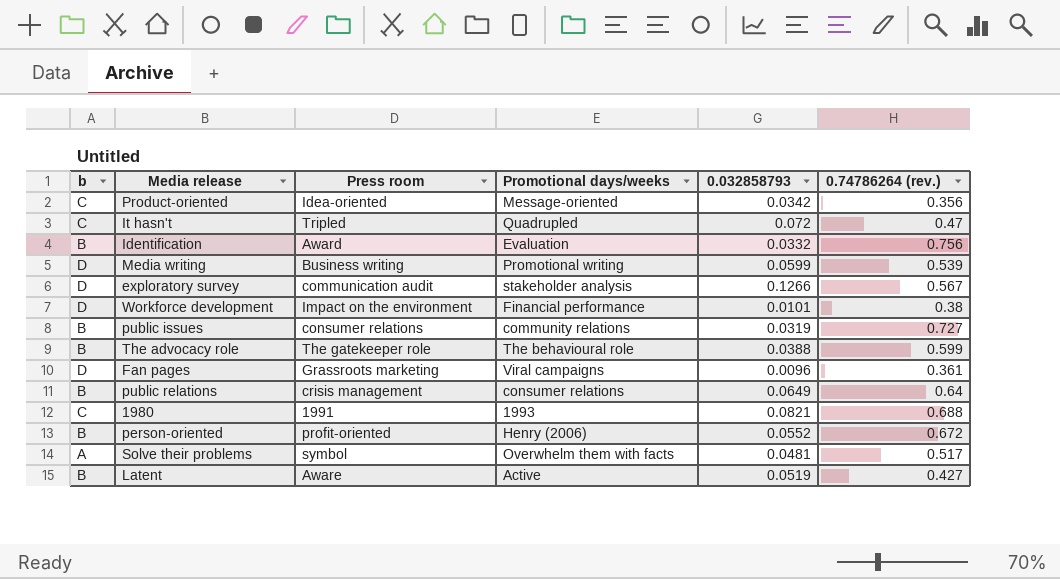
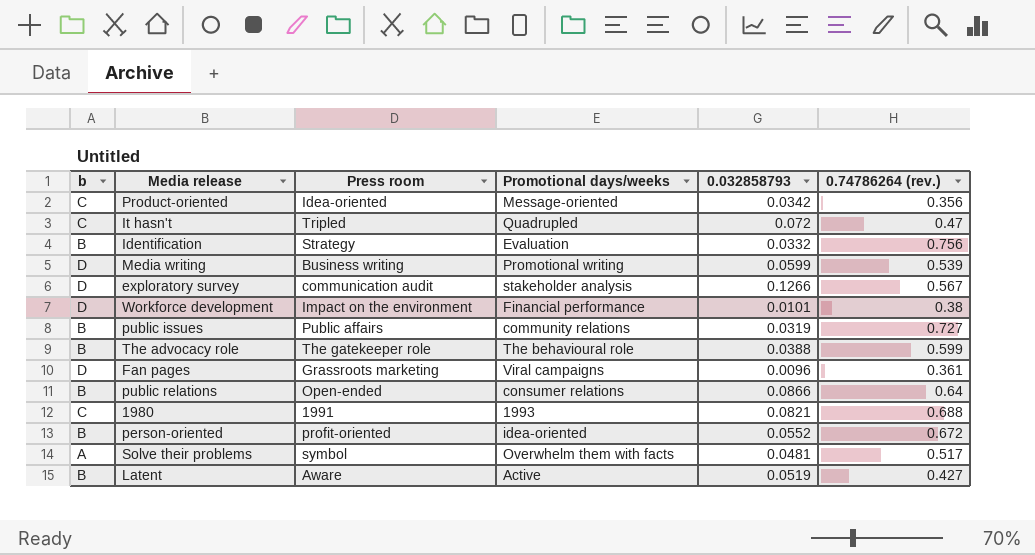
Identification | Press room: Award -> Strategy
public issues | Press room: consumer relations -> Public affairs
public relations | Press room: crisis management -> Open-ended
public relations | 0.032858793: 0.0649 -> 0.0866
person-oriented | Promotional days/weeks: Henry (2006) -> idea-oriented

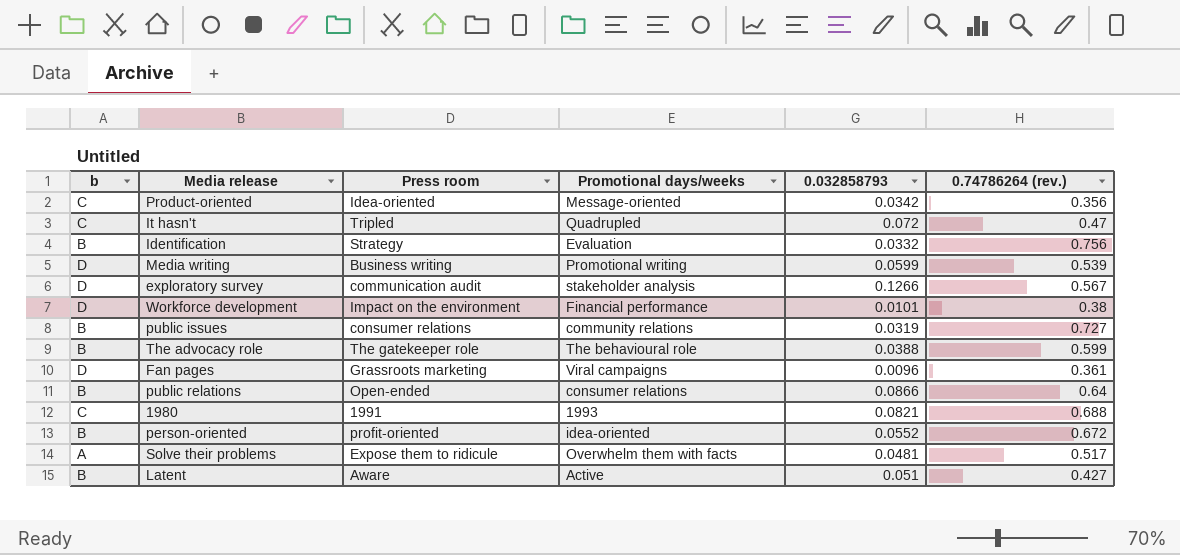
public issues | Press room: Public affairs -> consumer relations
Solve their problems | Press room: symbol -> Expose them to ridicule
Latent | 0.032858793: 0.0519 -> 0.051

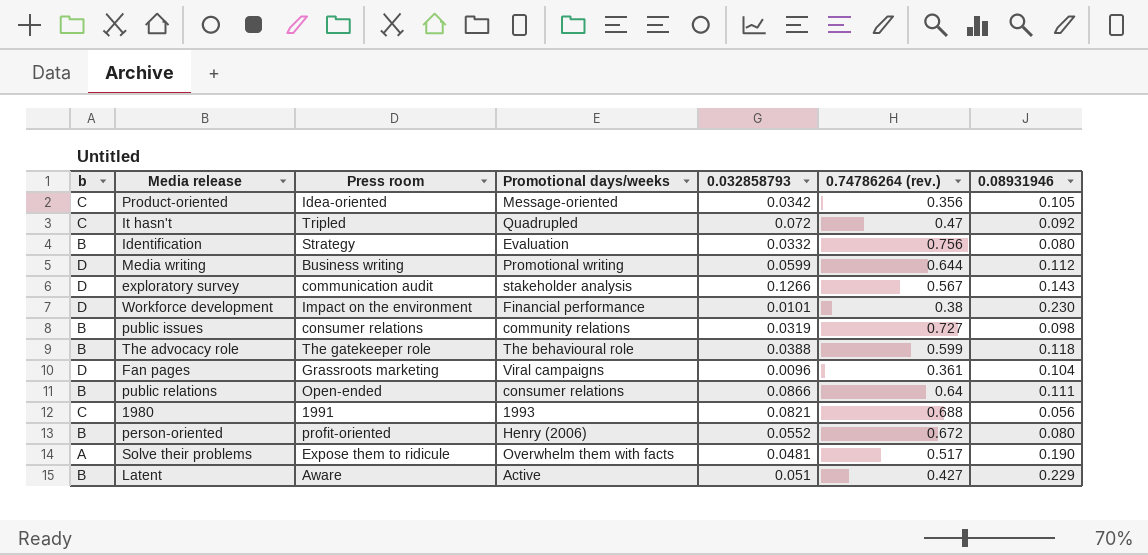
column 0.08931946 | position: none -> 7
Media writing | 0.74786264 (rev.): 0.539 -> 0.644
person-oriented | Promotional days/weeks: idea-oriented -> Henry (2006)

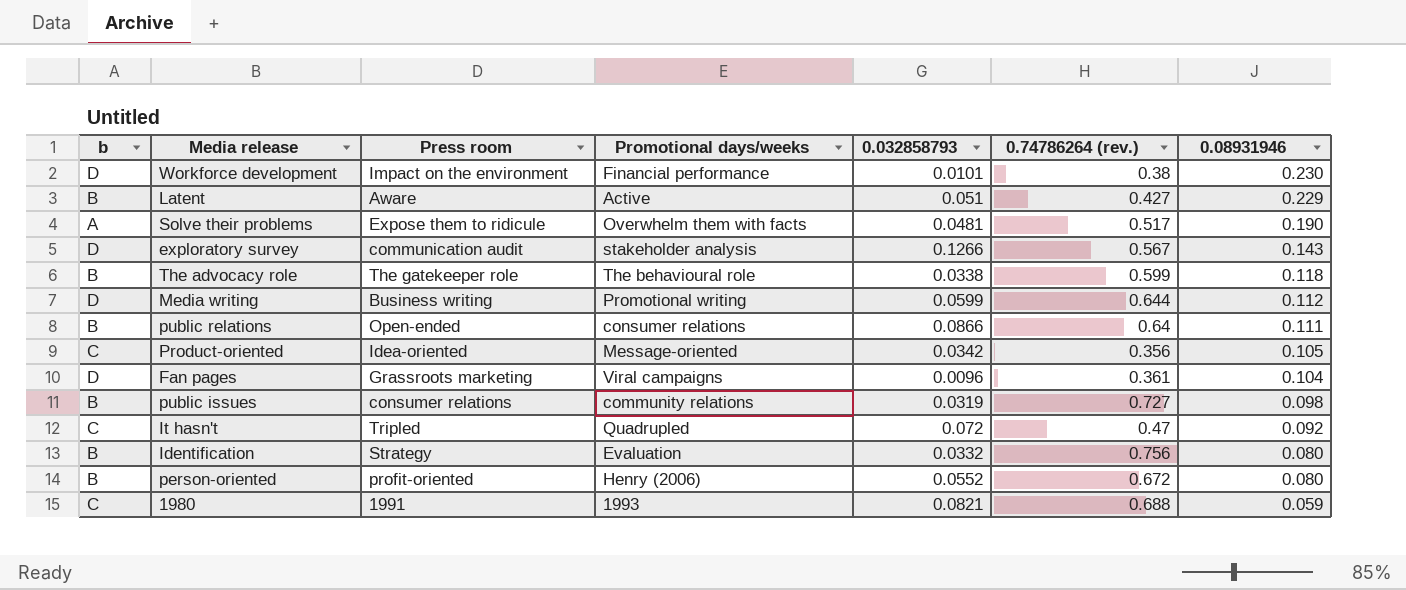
row order: none -> 0.08931946 descending
The advocacy role | 0.032858793: 0.0388 -> 0.0338
1980 | 0.08931946: 0.056 -> 0.059

